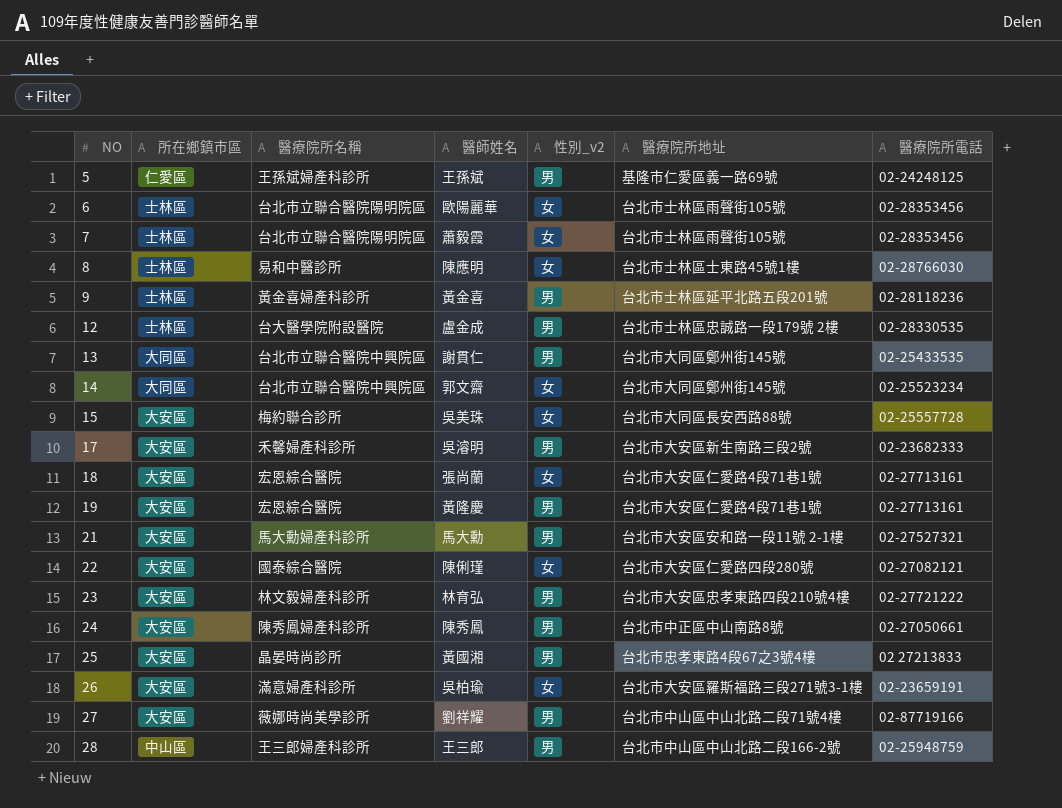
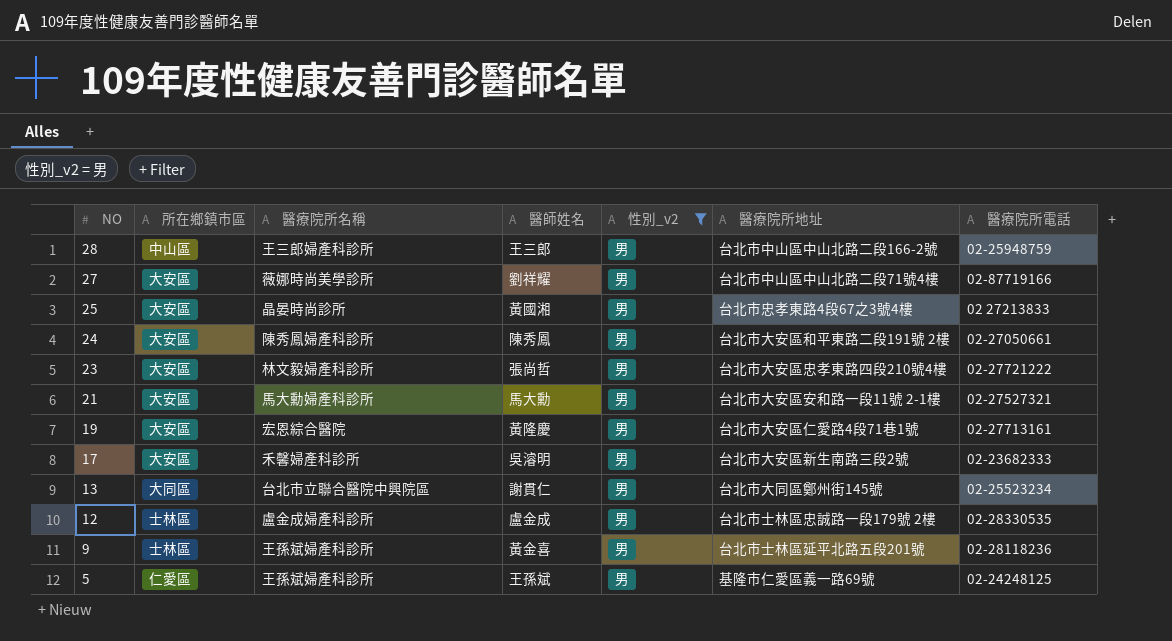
filter: none -> 性別_v2 = 男
row order: NO ascending -> NO descending
24 | 醫療院所地址: 台北市中正區中山南路8號 -> 台北市大安區和平東路二段191號 2樓
23 | 醫師姓名: 林育弘 -> 張尚哲
13 | 醫療院所電話: 02-25433535 -> 02-25523234
12 | 醫療院所名稱: 台大醫學院附設醫院 -> 盧金成婦產科診所
9 | 醫療院所名稱: 黃金喜婦產科診所 -> 王孫斌婦產科診所

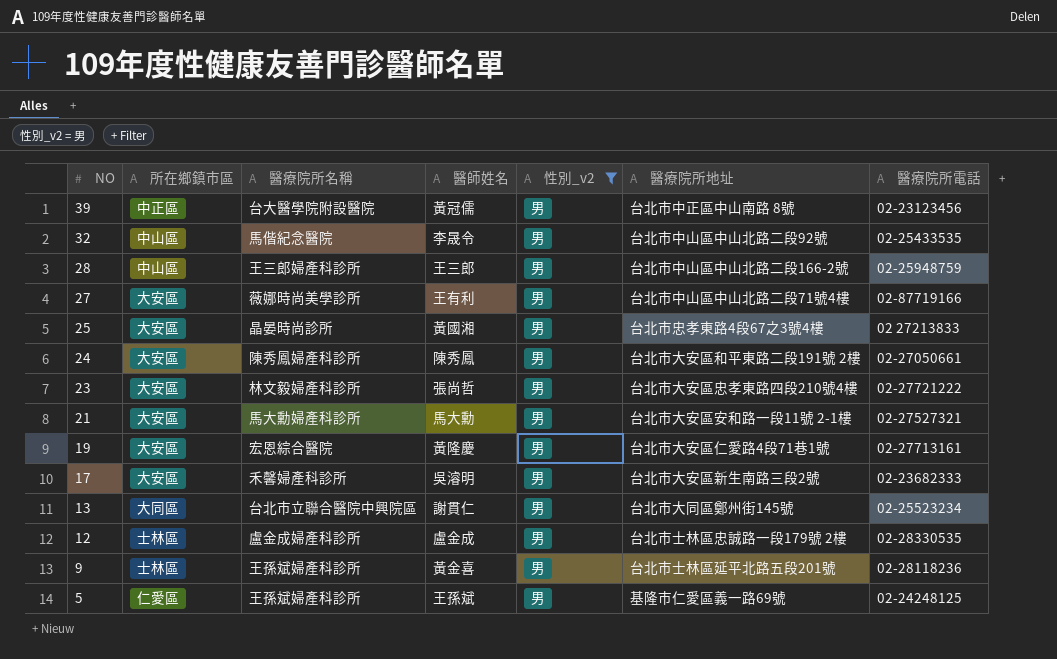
row 39: none -> 中正區 | 台大醫學院附設醫院 | 黃冠儒 | 男 | 台北市中正區中山南路 8號 | 02-23123456
row 32: none -> 中山區 | 馬偕紀念醫院 | 李晟令 | 男 | 台北市中山區中山北路二段92號 | 02-25433535
27 | 醫師姓名: 劉祥耀 -> 王有利

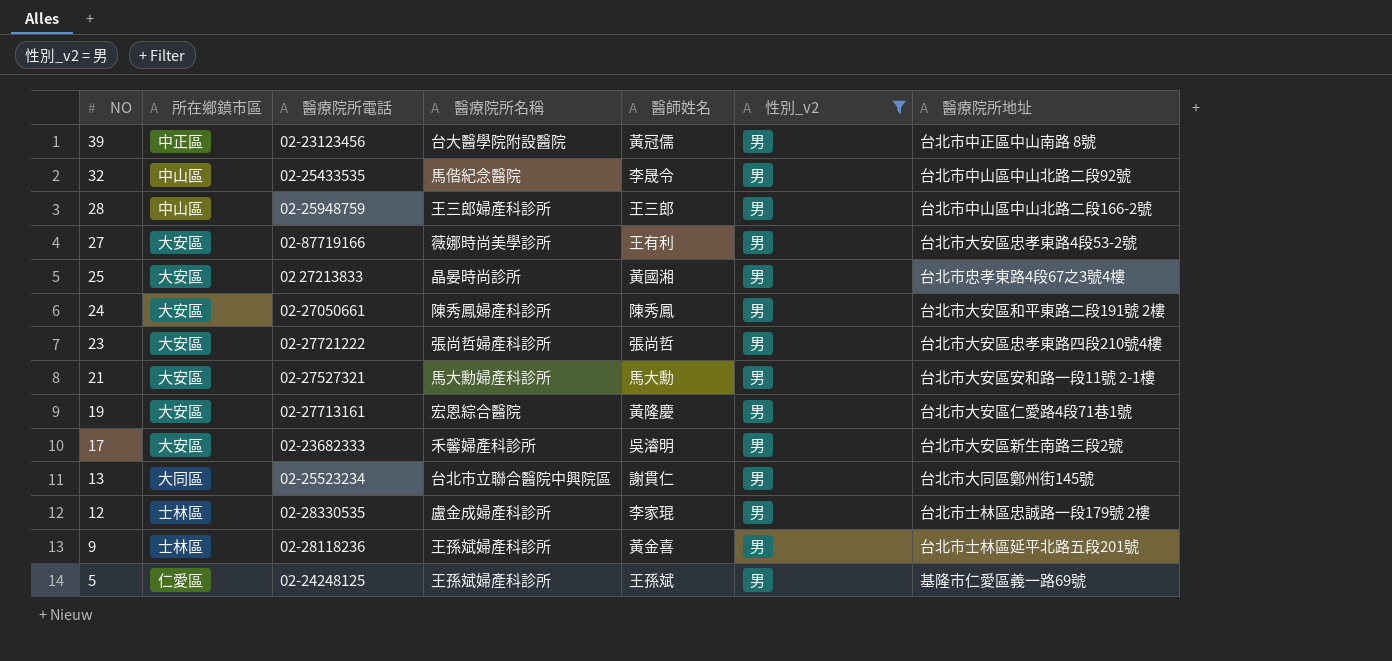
column 醫療院所電話 | position: 7 -> 3
27 | 醫療院所地址: 台北市中山區中山北路二段71號4樓 -> 台北市大安區忠孝東路4段53-2號
23 | 醫療院所名稱: 林文毅婦產科診所 -> 張尚哲婦產科診所
12 | 醫師姓名: 盧金成 -> 李家琨

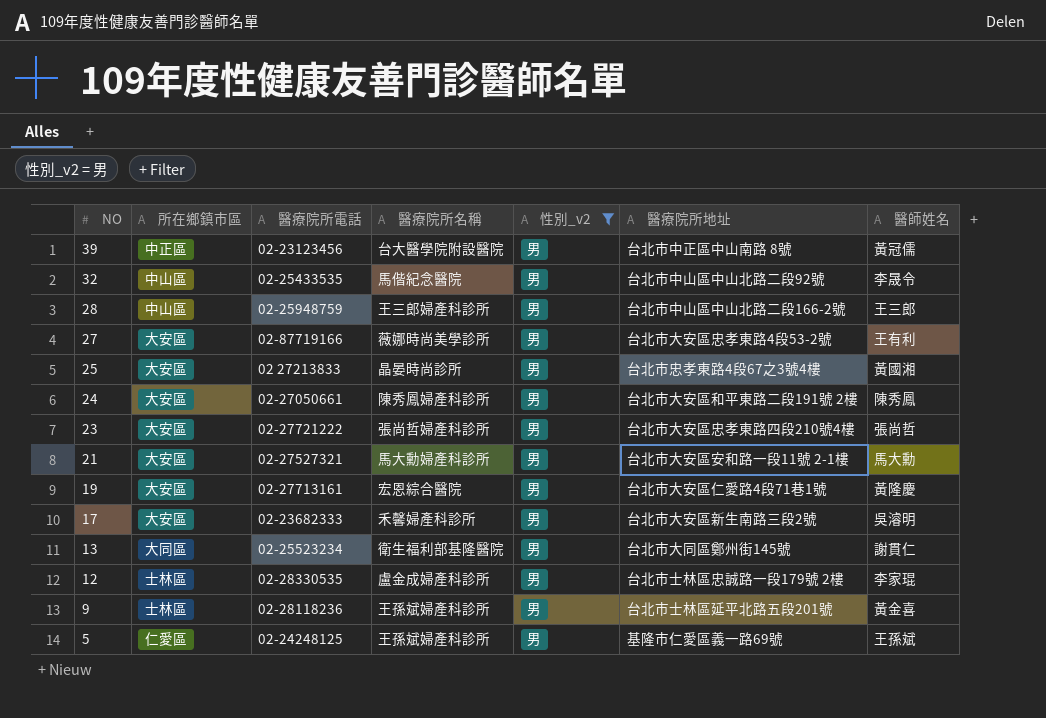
column 醫師姓名 | position: 5 -> 7
13 | 醫療院所名稱: 台北市立聯合醫院中興院區 -> 衛生福利部基隆醫院

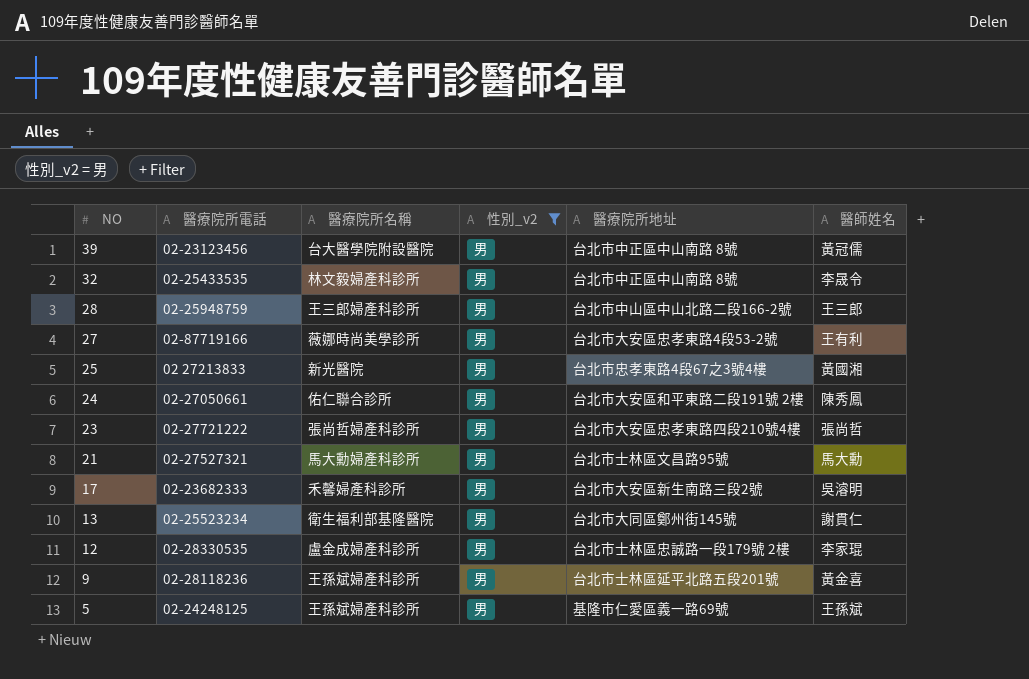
column 所在鄉鎮市區 | position: 2 -> none
row 19: 大安區 | 02-27713161 | 宏恩綜合醫院 | 男 | 台北市大安區仁愛路4段71巷1號 | 黃隆慶 -> none
32 | 醫療院所名稱: 馬偕紀念醫院 -> 林文毅婦產科診所
32 | 醫療院所地址: 台北市中山區中山北路二段92號 -> 台北市中正區中山南路 8號
25 | 醫療院所名稱: 晶晏時尚診所 -> 新光醫院
24 | 醫療院所名稱: 陳秀鳳婦產科診所 -> 佑仁聯合診所
21 | 醫療院所地址: 台北市大安區安和路一段11號 2-1樓 -> 台北市士林區文昌路95號

